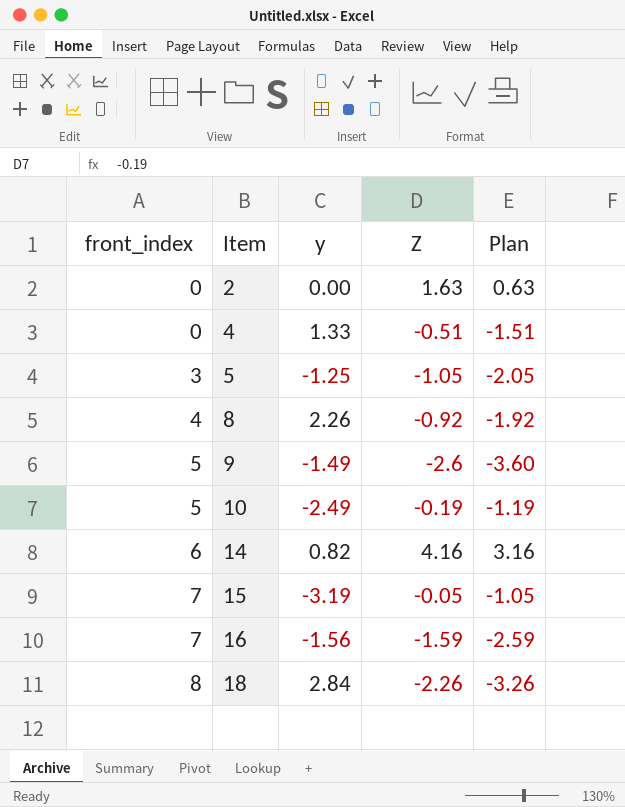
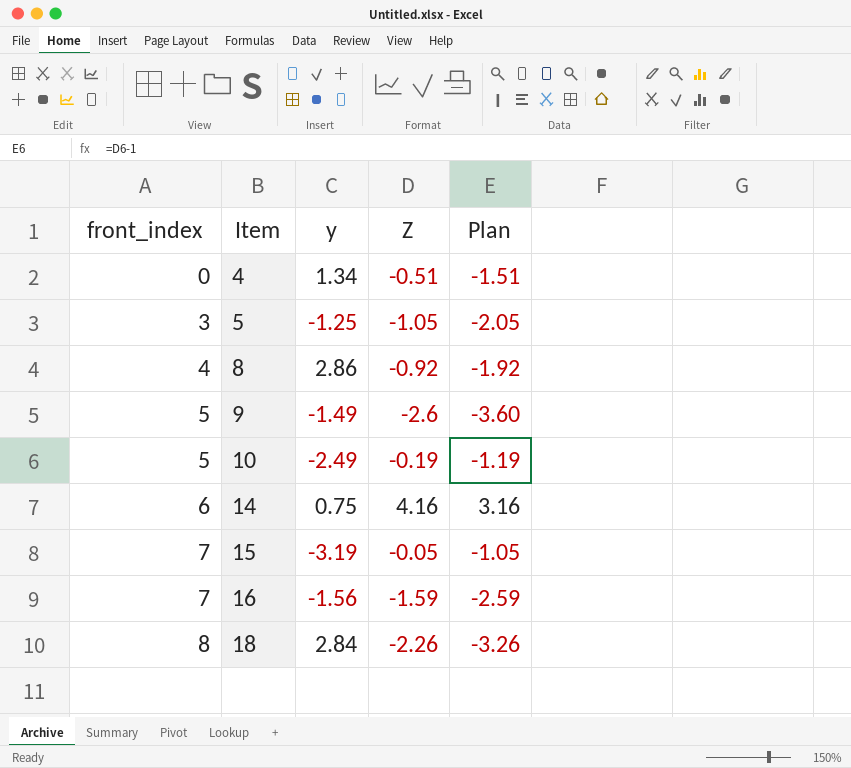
row 2: 0 | 0.00 | 1.63 | 0.63 -> none
4 | y: 1.33 -> 1.34
8 | y: 2.26 -> 2.86
14 | y: 0.82 -> 0.75

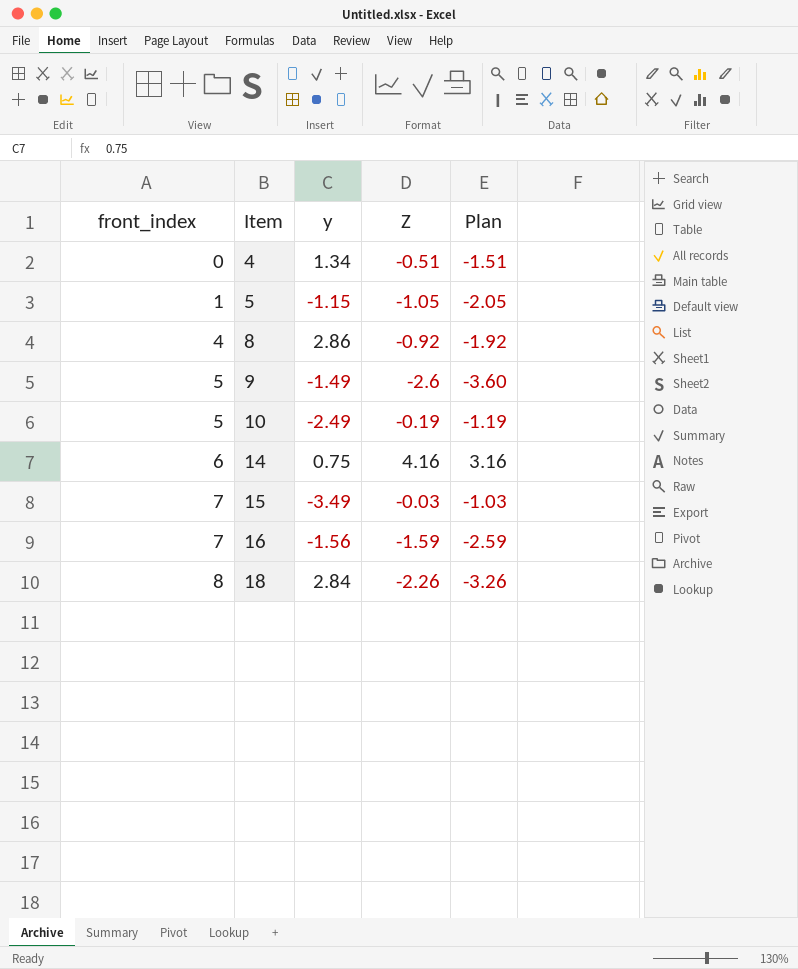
5 | front_index: 3 -> 1
5 | y: -1.25 -> -1.15
15 | y: -3.19 -> -3.49
15 | Z: -0.05 -> -0.03
15 | Plan: -1.05 -> -1.03

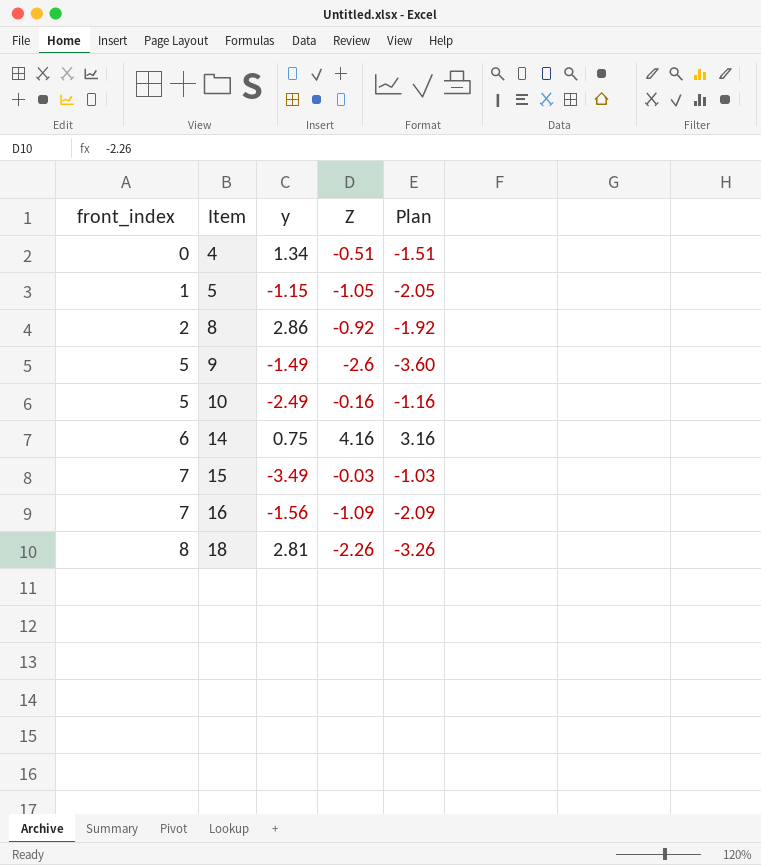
8 | front_index: 4 -> 2
10 | Z: -0.19 -> -0.16
10 | Plan: -1.19 -> -1.16
16 | Z: -1.59 -> -1.09
16 | Plan: -2.59 -> -2.09
18 | y: 2.84 -> 2.81

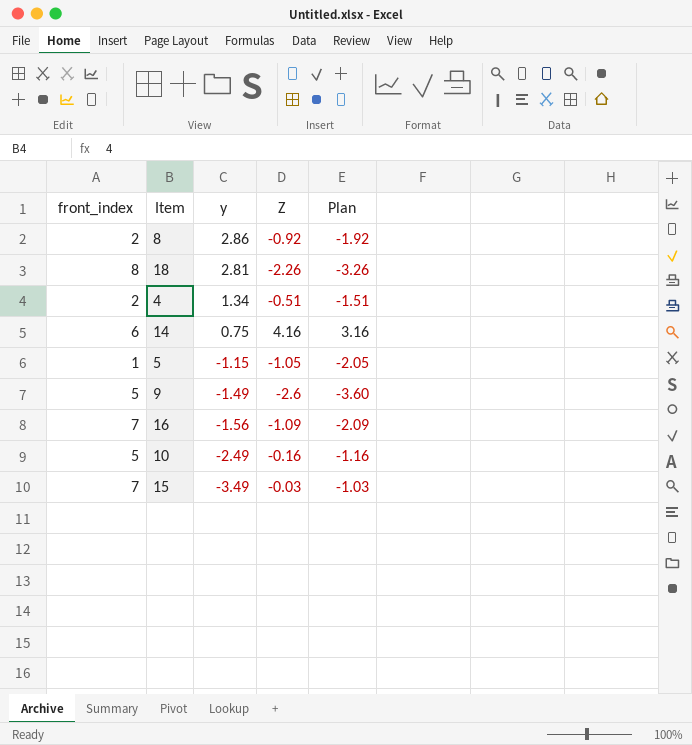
row order: front_index ascending -> y descending
4 | front_index: 0 -> 2

